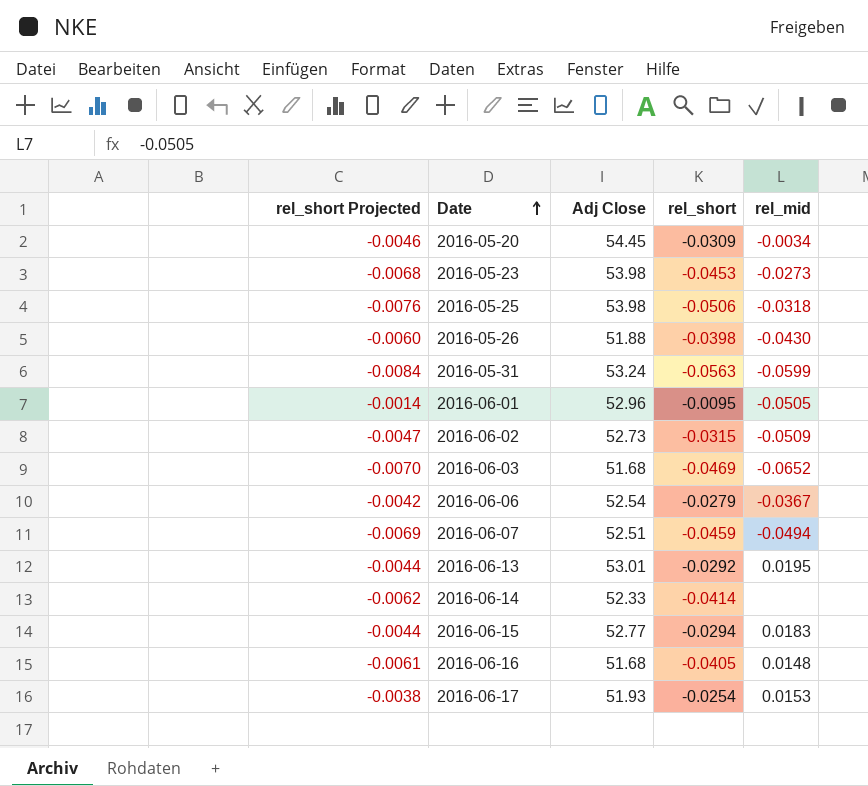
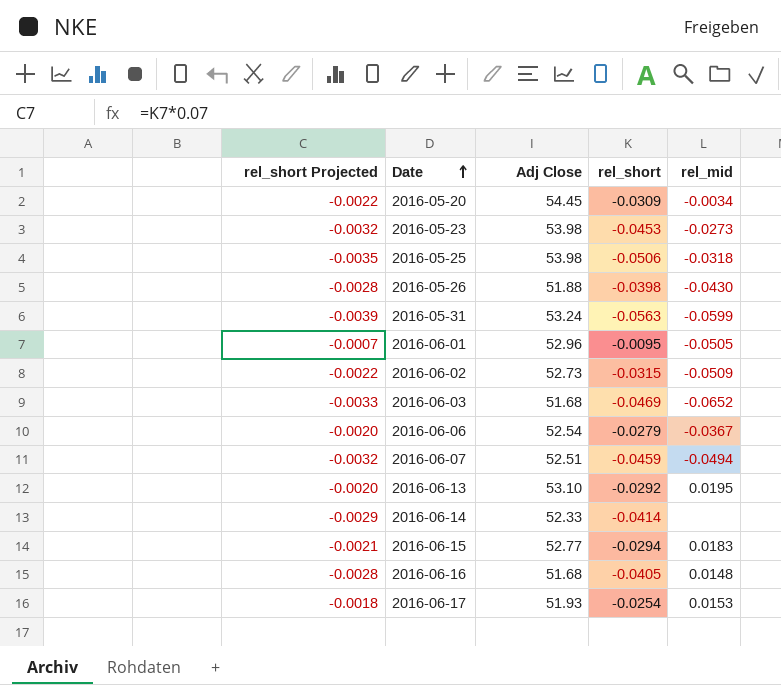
column rel_short Projected | formula: [rel_short] * 0.15 -> [rel_short] * 0.07
2016-06-13 | Adj Close: 53.01 -> 53.10

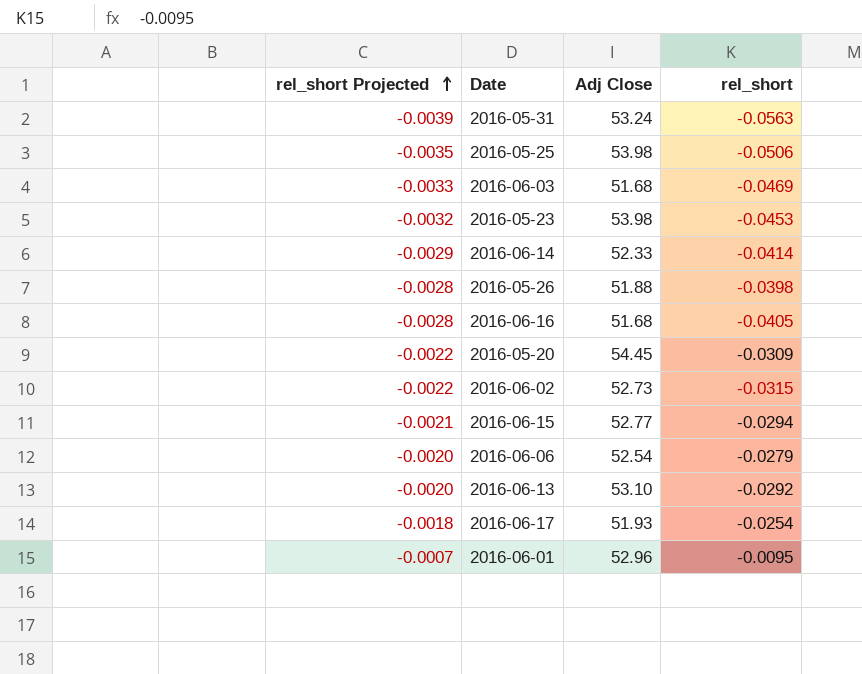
row order: Date ascending -> rel_short Projected ascending
column rel_mid | position: 5 -> none
row 2016-06-07: -0.0032 | 52.51 | -0.0459 | -0.0494 -> none

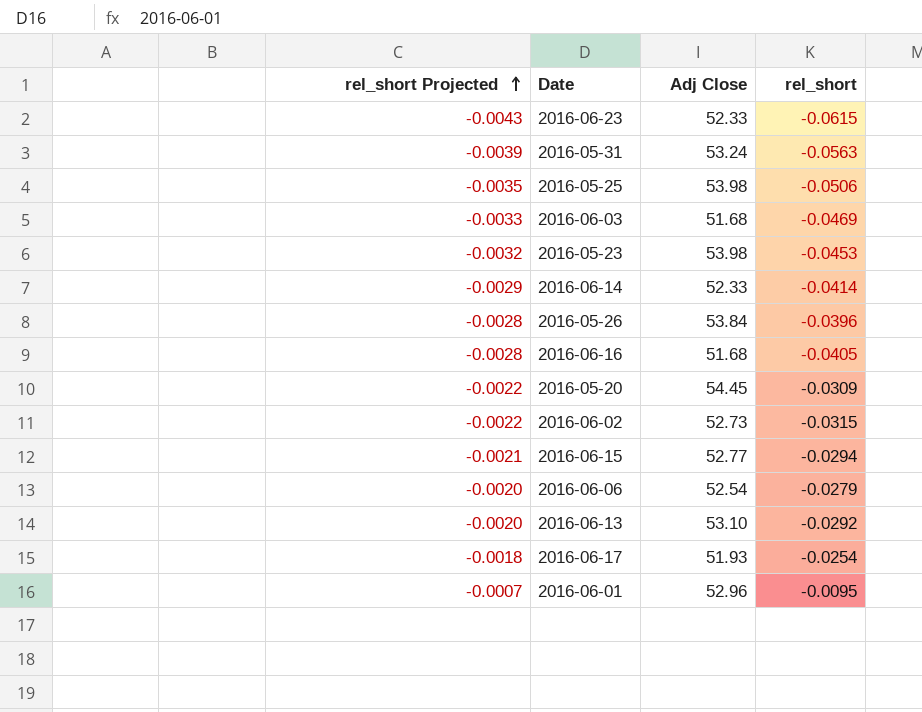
row 2016-06-23: none -> -0.0043 | 52.33 | -0.0615
2016-05-26 | Adj Close: 51.88 -> 53.84
2016-05-26 | rel_short: -0.0398 -> -0.0396

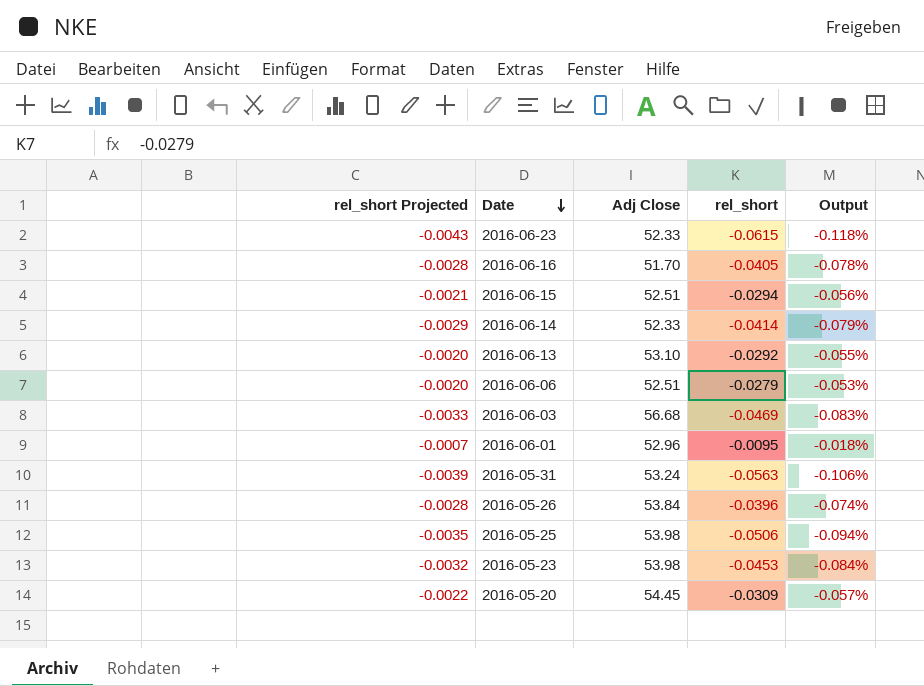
row order: rel_short Projected ascending -> Date descending
column Output | formula: none -> [rel_short] / [Adj Close]
row 2016-06-02: -0.0022 | 52.73 | -0.0315 -> none
row 2016-06-17: -0.0018 | 51.93 | -0.0254 -> none
2016-06-16 | Adj Close: 51.68 -> 51.70
2016-06-15 | Adj Close: 52.77 -> 52.51
2016-06-06 | Adj Close: 52.54 -> 52.51
2016-06-03 | Adj Close: 51.68 -> 56.68

